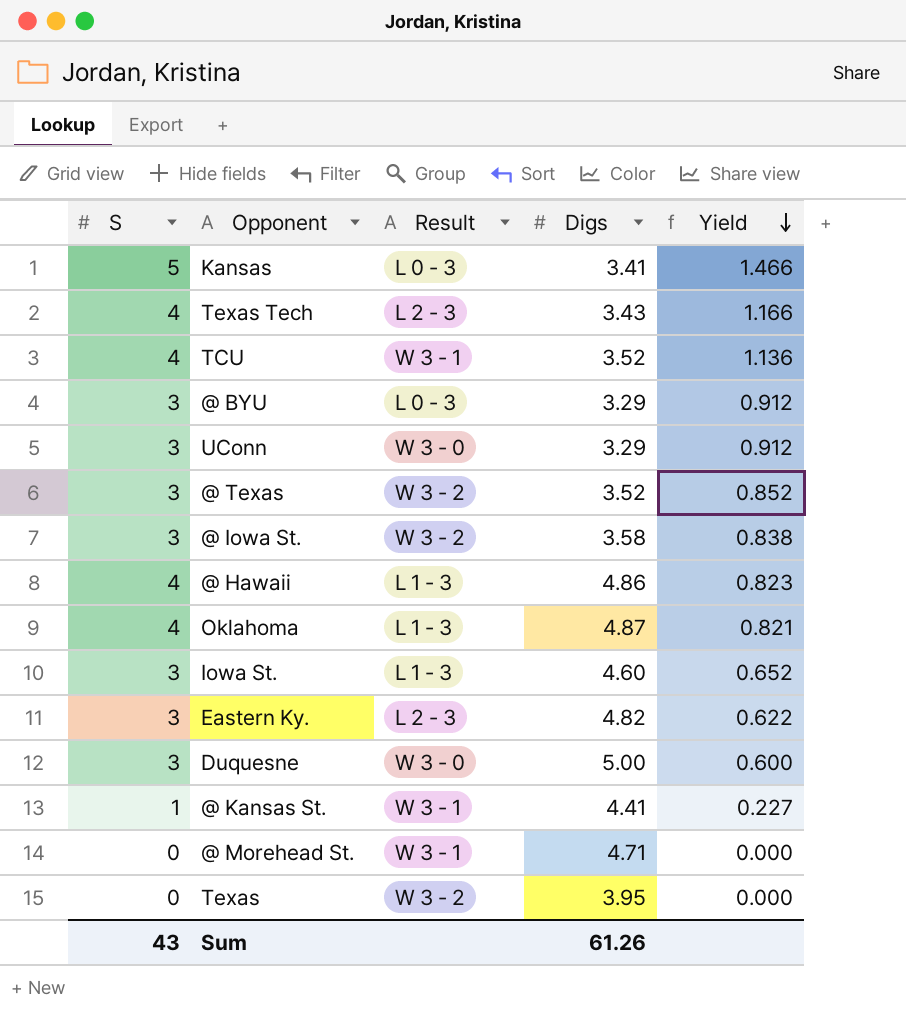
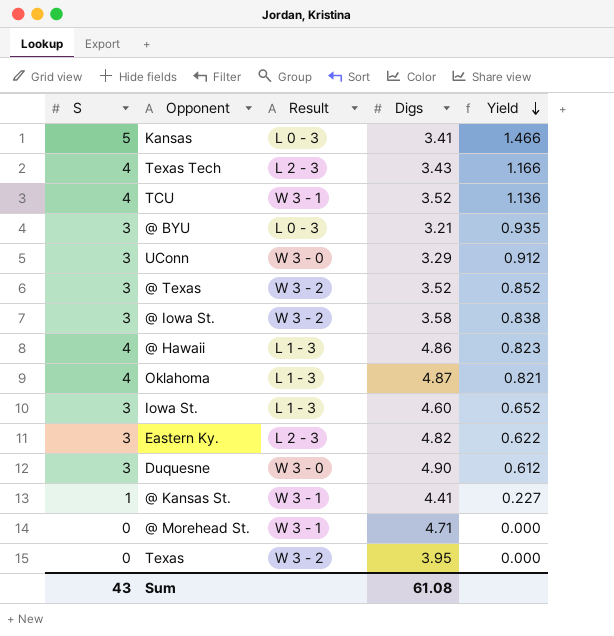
@ BYU | Digs: 3.29 -> 3.21
@ BYU | Yield: 0.912 -> 0.935
Duquesne | Digs: 5.00 -> 4.90
Duquesne | Yield: 0.600 -> 0.612
Sum | Digs: 61.26 -> 61.08

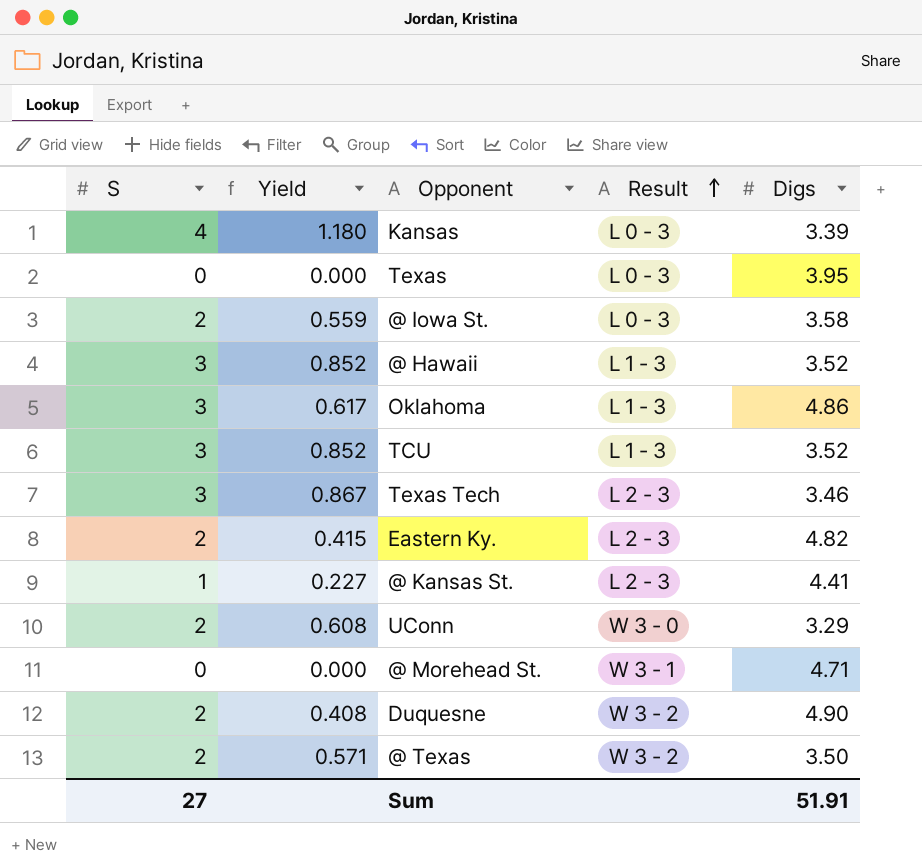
row order: Yield descending -> Result ascending
column Yield | position: 5 -> 2
row @ BYU: 3 | L 0 - 3 | 3.21 | 0.935 -> none
row Iowa St.: 3 | L 1 - 3 | 4.60 | 0.652 -> none
Kansas | S: 5 -> 4
Kansas | Yield: 1.466 -> 1.180
Kansas | Digs: 3.41 -> 3.39
Texas | Result: W 3 - 2 -> L 0 - 3
@ Iowa St. | S: 3 -> 2
@ Iowa St. | Yield: 0.838 -> 0.559
@ Iowa St. | Result: W 3 - 2 -> L 0 - 3
@ Hawaii | S: 4 -> 3
@ Hawaii | Yield: 0.823 -> 0.852
@ Hawaii | Digs: 4.86 -> 3.52
Oklahoma | S: 4 -> 3
Oklahoma | Yield: 0.821 -> 0.617
Oklahoma | Digs: 4.87 -> 4.86
TCU | S: 4 -> 3
TCU | Yield: 1.136 -> 0.852
TCU | Result: W 3 - 1 -> L 1 - 3
Texas Tech | S: 4 -> 3
Texas Tech | Yield: 1.166 -> 0.867
Texas Tech | Digs: 3.43 -> 3.46
Eastern Ky. | S: 3 -> 2
Eastern Ky. | Yield: 0.622 -> 0.415
@ Kansas St. | Result: W 3 - 1 -> L 2 - 3
UConn | S: 3 -> 2
UConn | Yield: 0.912 -> 0.608
Duquesne | S: 3 -> 2
Duquesne | Yield: 0.612 -> 0.408
Duquesne | Result: W 3 - 0 -> W 3 - 2
@ Texas | S: 3 -> 2
@ Texas | Yield: 0.852 -> 0.571
@ Texas | Digs: 3.52 -> 3.50
Sum | S: 43 -> 27
Sum | Digs: 61.08 -> 51.91

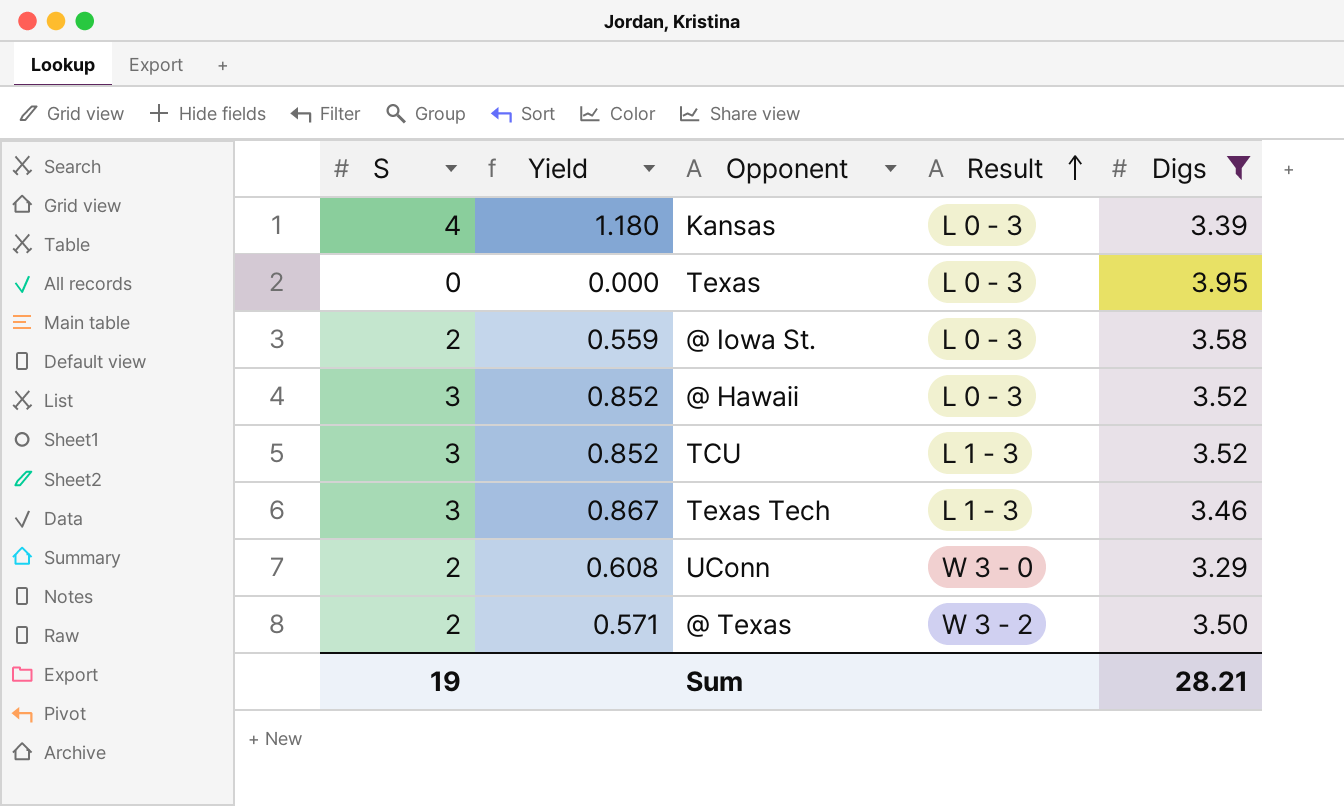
filter: none -> Digs <= 3.95
@ Hawaii | Result: L 1 - 3 -> L 0 - 3
Texas Tech | Result: L 2 - 3 -> L 1 - 3
Sum | S: 27 -> 19
Sum | Digs: 51.91 -> 28.21

